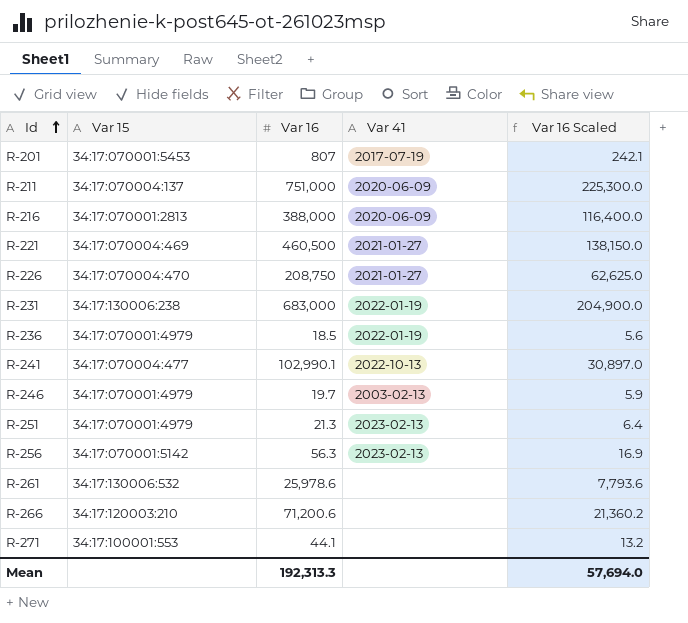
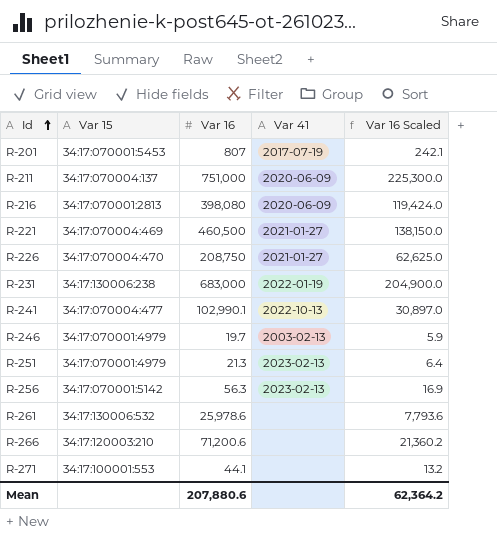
row R-236: 34:17:070001:4979 | 18.5 | 2022-01-19 | 5.6 -> none
R-216 | Var 16: 388,000 -> 398,080
R-216 | Var 16 Scaled: 116,400.0 -> 119,424.0
Mean | Var 16: 192,313.3 -> 207,880.6
Mean | Var 16 Scaled: 57,694.0 -> 62,364.2

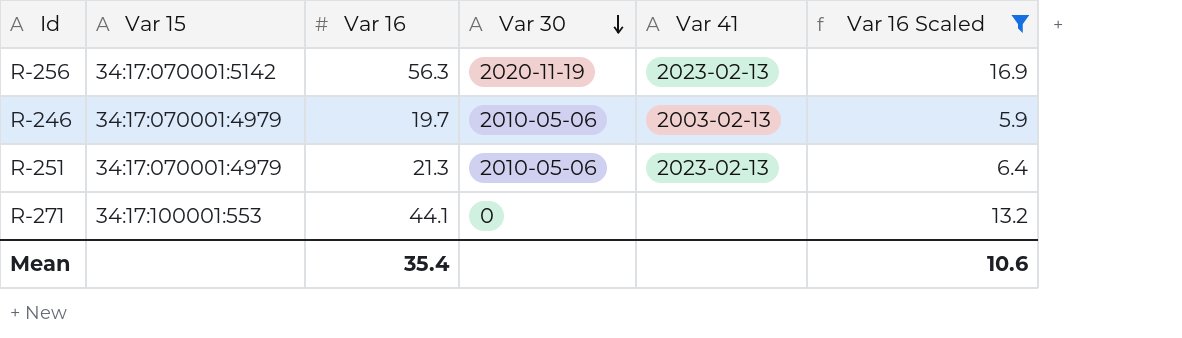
filter: none -> Var 16 Scaled <= 16.9
row order: Id ascending -> Var 30 descending
column Var 30 | position: none -> 4
Mean | Var 16: 207,880.6 -> 35.4
Mean | Var 16 Scaled: 62,364.2 -> 10.6

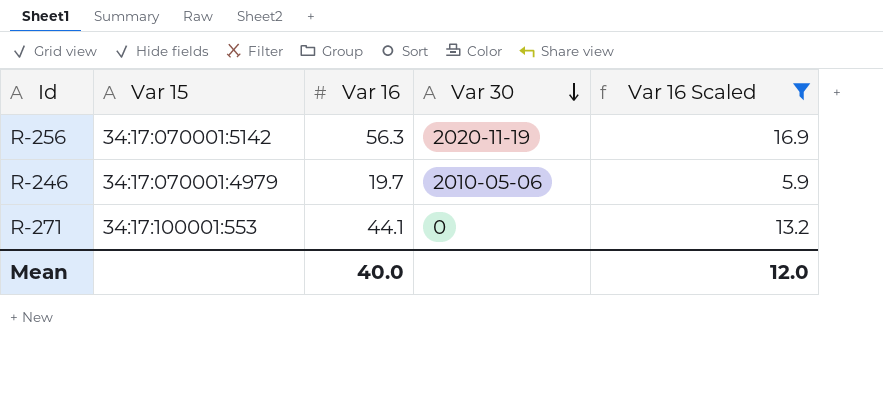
column Var 41 | position: 5 -> none
row R-251: 34:17:070001:4979 | 21.3 | 2010-05-06 | 2023-02-13 | 6.4 -> none
Mean | Var 16: 35.4 -> 40.0
Mean | Var 16 Scaled: 10.6 -> 12.0

